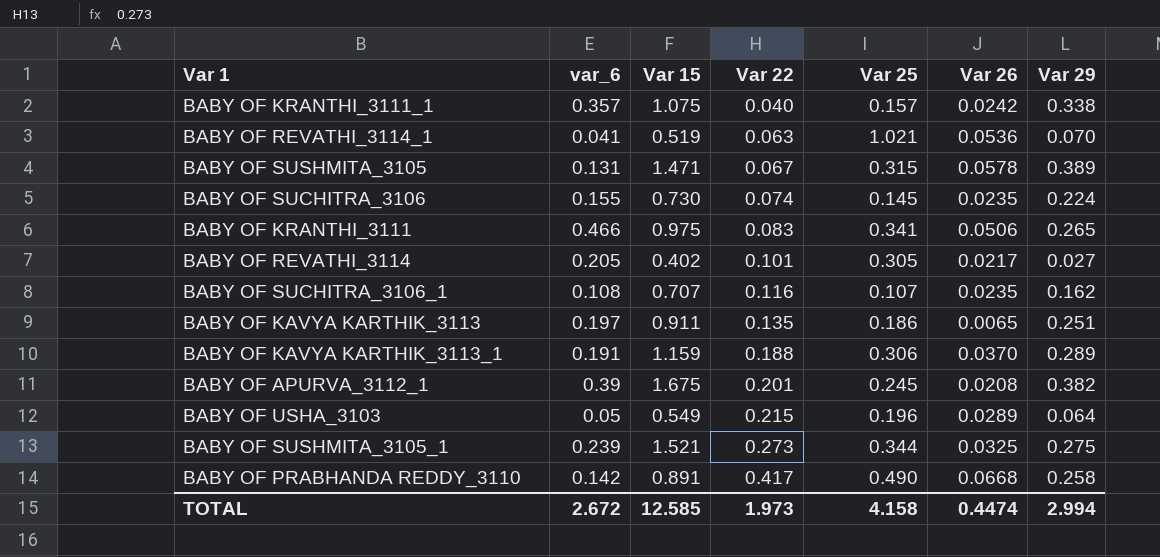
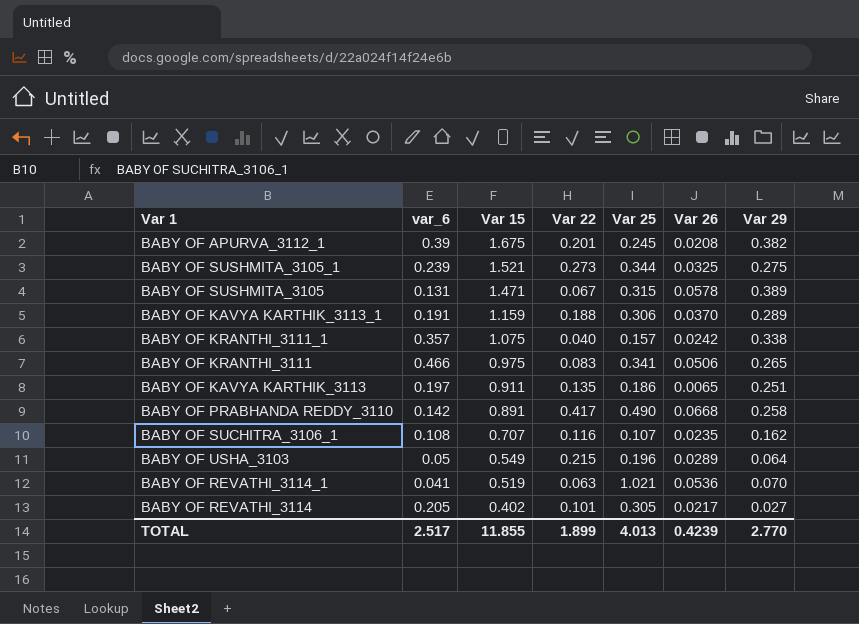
row order: Var 22 ascending -> Var 15 descending
row BABY OF SUCHITRA_3106: 0.155 | 0.730 | 0.074 | 0.145 | 0.0235 | 0.224 -> none
TOTAL | var_6: 2.672 -> 2.517
TOTAL | Var 15: 12.585 -> 11.855
TOTAL | Var 22: 1.973 -> 1.899
TOTAL | Var 25: 4.158 -> 4.013
TOTAL | Var 26: 0.4474 -> 0.4239
TOTAL | Var 29: 2.994 -> 2.770

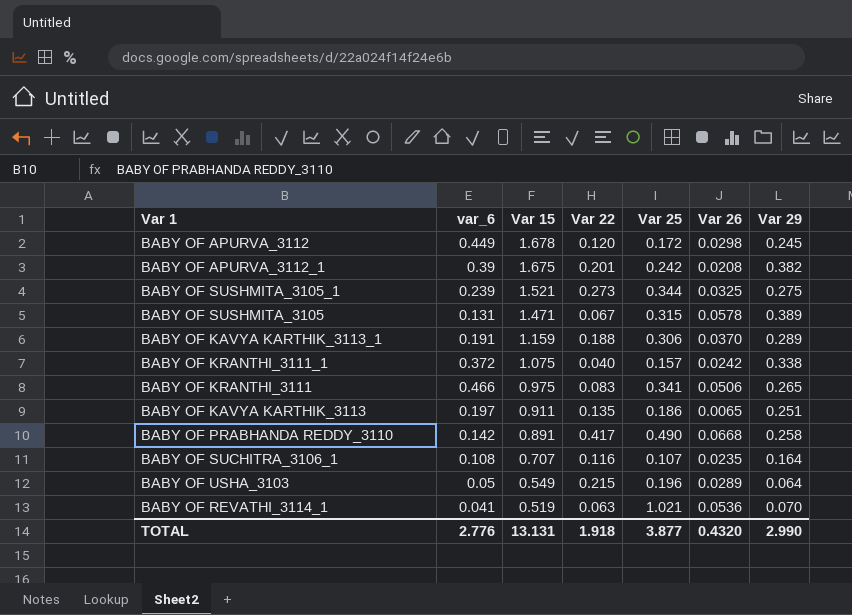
row BABY OF REVATHI_3114: 0.205 | 0.402 | 0.101 | 0.305 | 0.0217 | 0.027 -> none
row BABY OF APURVA_3112: none -> 0.449 | 1.678 | 0.120 | 0.172 | 0.0298 | 0.245
BABY OF APURVA_3112_1 | Var 25: 0.245 -> 0.242
BABY OF KRANTHI_3111_1 | var_6: 0.357 -> 0.372
BABY OF SUCHITRA_3106_1 | Var 29: 0.162 -> 0.164
TOTAL | var_6: 2.517 -> 2.776
TOTAL | Var 15: 11.855 -> 13.131
TOTAL | Var 22: 1.899 -> 1.918
TOTAL | Var 25: 4.013 -> 3.877
TOTAL | Var 26: 0.4239 -> 0.4320
TOTAL | Var 29: 2.770 -> 2.990

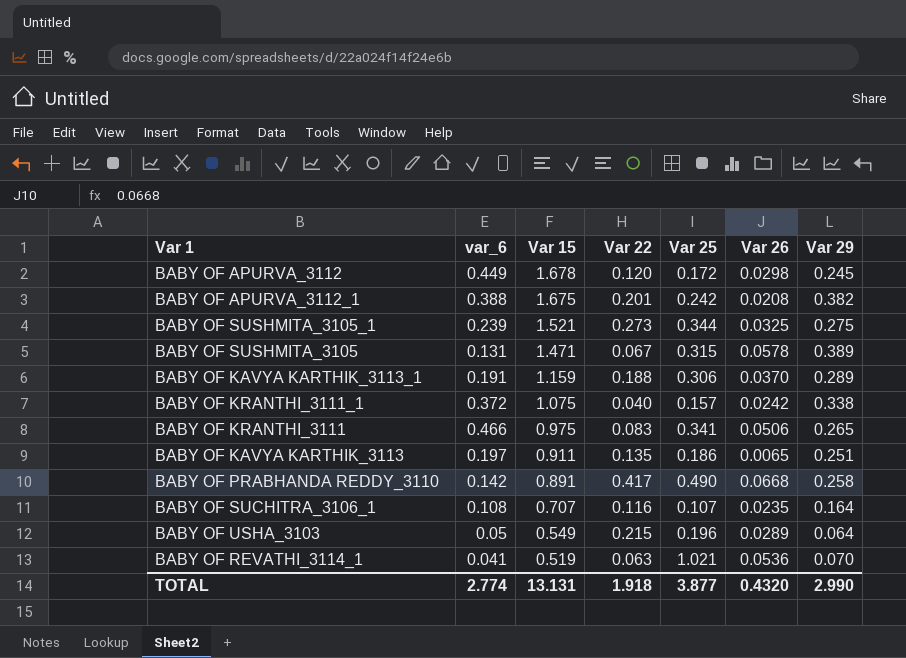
BABY OF APURVA_3112_1 | var_6: 0.39 -> 0.388
TOTAL | var_6: 2.776 -> 2.774

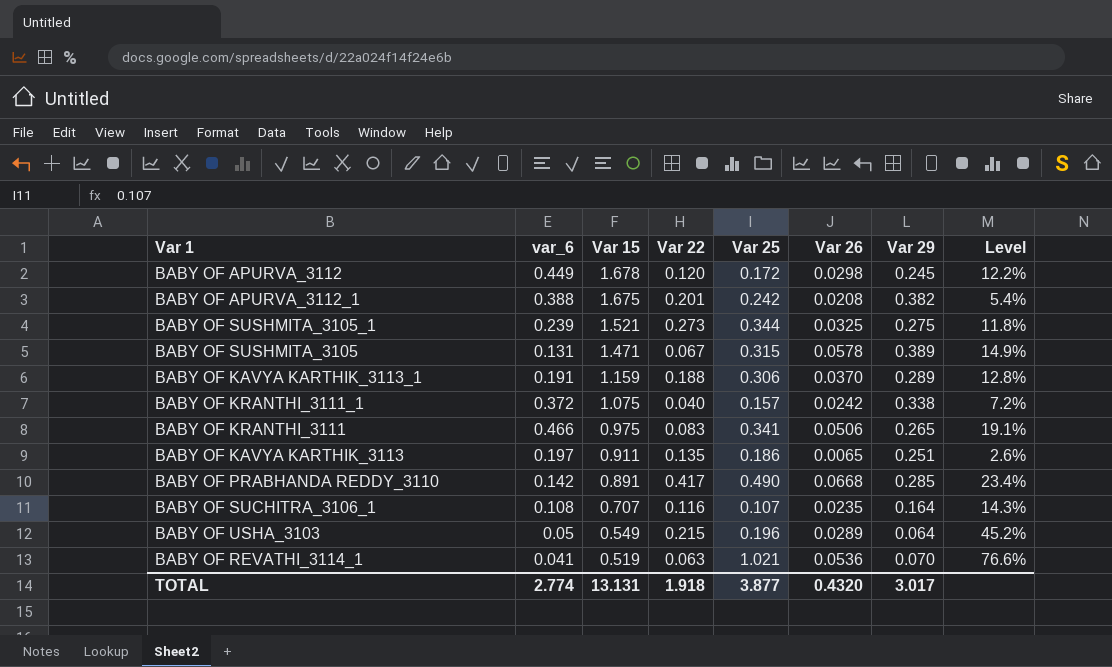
column Level | formula: none -> [Var 26] / [Var 29]
BABY OF PRABHANDA REDDY_3110 | Var 29: 0.258 -> 0.285
TOTAL | Var 29: 2.990 -> 3.017

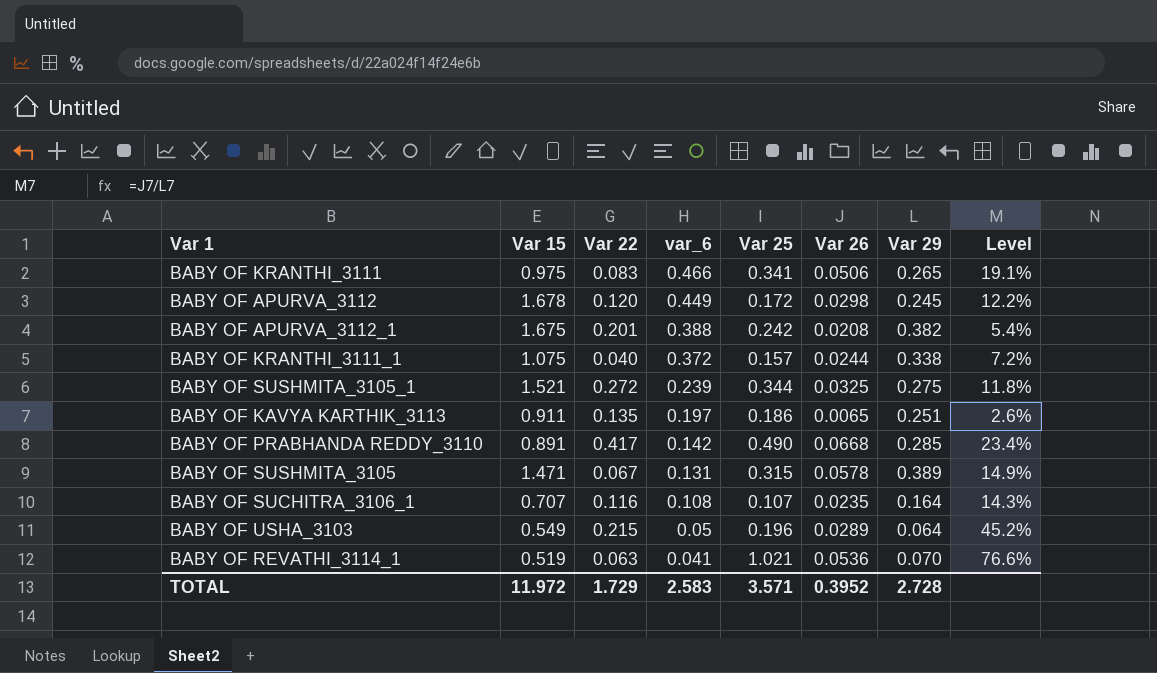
row order: Var 15 descending -> var_6 descending
column var_6 | position: 2 -> 4
row BABY OF KAVYA KARTHIK_3113_1: 0.191 | 1.159 | 0.188 | 0.306 | 0.0370 | 0.289 | 12.8% -> none
BABY OF KRANTHI_3111_1 | Var 26: 0.0242 -> 0.0244
BABY OF SUSHMITA_3105_1 | Var 22: 0.273 -> 0.272
TOTAL | Var 15: 13.131 -> 11.972
TOTAL | Var 22: 1.918 -> 1.729
TOTAL | var_6: 2.774 -> 2.583
TOTAL | Var 25: 3.877 -> 3.571
TOTAL | Var 26: 0.4320 -> 0.3952
TOTAL | Var 29: 3.017 -> 2.728

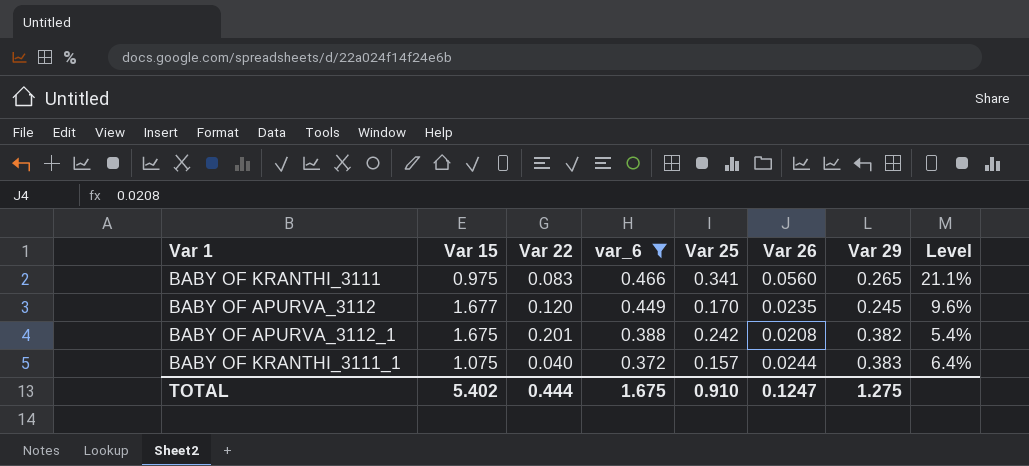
filter: none -> var_6 >= 0.372
BABY OF KRANTHI_3111 | Var 26: 0.0506 -> 0.0560
BABY OF KRANTHI_3111 | Level: 19.1% -> 21.1%
BABY OF APURVA_3112 | Var 15: 1.678 -> 1.677
BABY OF APURVA_3112 | Var 25: 0.172 -> 0.170
BABY OF APURVA_3112 | Var 26: 0.0298 -> 0.0235
BABY OF APURVA_3112 | Level: 12.2% -> 9.6%
BABY OF KRANTHI_3111_1 | Var 29: 0.338 -> 0.383
BABY OF KRANTHI_3111_1 | Level: 7.2% -> 6.4%
TOTAL | Var 15: 11.972 -> 5.402
TOTAL | Var 22: 1.729 -> 0.444
TOTAL | var_6: 2.583 -> 1.675
TOTAL | Var 25: 3.571 -> 0.910
TOTAL | Var 26: 0.3952 -> 0.1247
TOTAL | Var 29: 2.728 -> 1.275

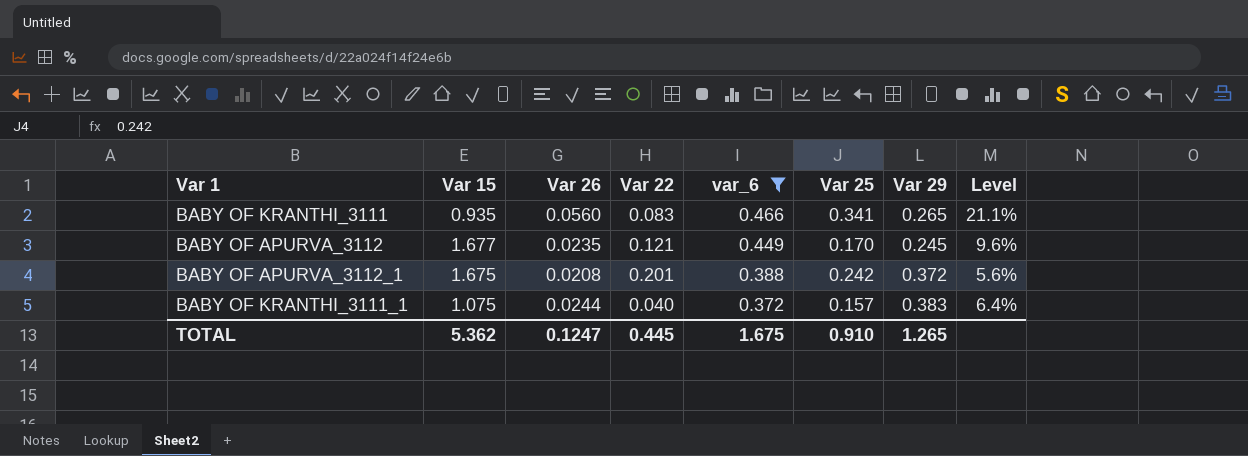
column Var 26 | position: 6 -> 3
BABY OF KRANTHI_3111 | Var 15: 0.975 -> 0.935
BABY OF APURVA_3112 | Var 22: 0.120 -> 0.121
BABY OF APURVA_3112_1 | Var 29: 0.382 -> 0.372
BABY OF APURVA_3112_1 | Level: 5.4% -> 5.6%
TOTAL | Var 15: 5.402 -> 5.362
TOTAL | Var 22: 0.444 -> 0.445
TOTAL | Var 29: 1.275 -> 1.265

